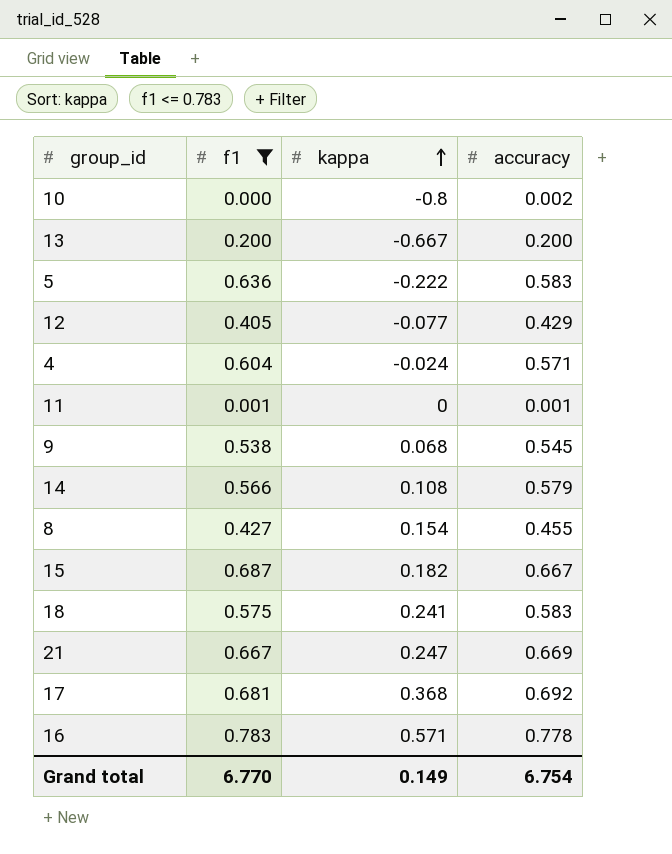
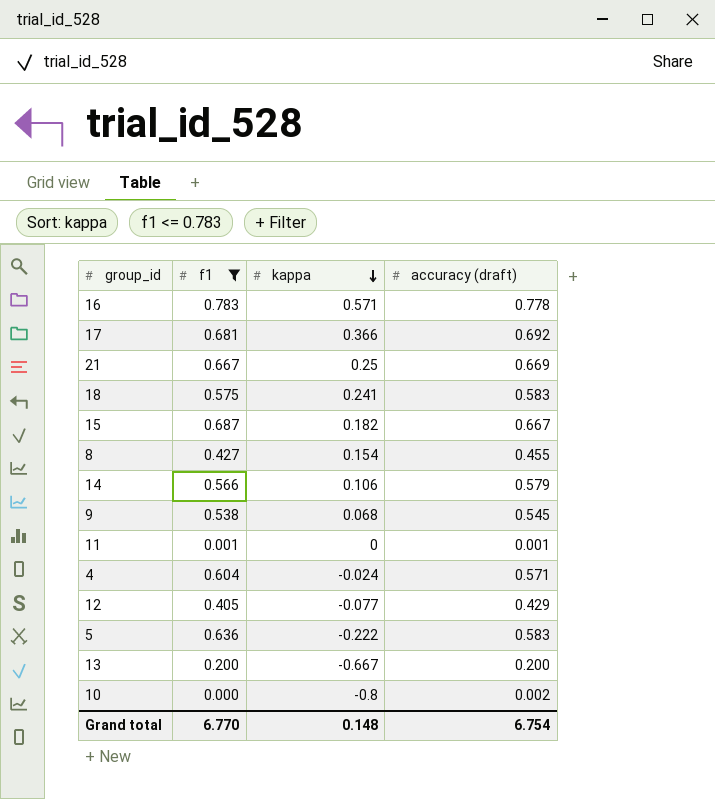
row order: kappa ascending -> kappa descending
column name: accuracy -> accuracy (draft)
17 | kappa: 0.368 -> 0.366
21 | kappa: 0.247 -> 0.25
14 | kappa: 0.108 -> 0.106
Grand total | kappa: 0.149 -> 0.148

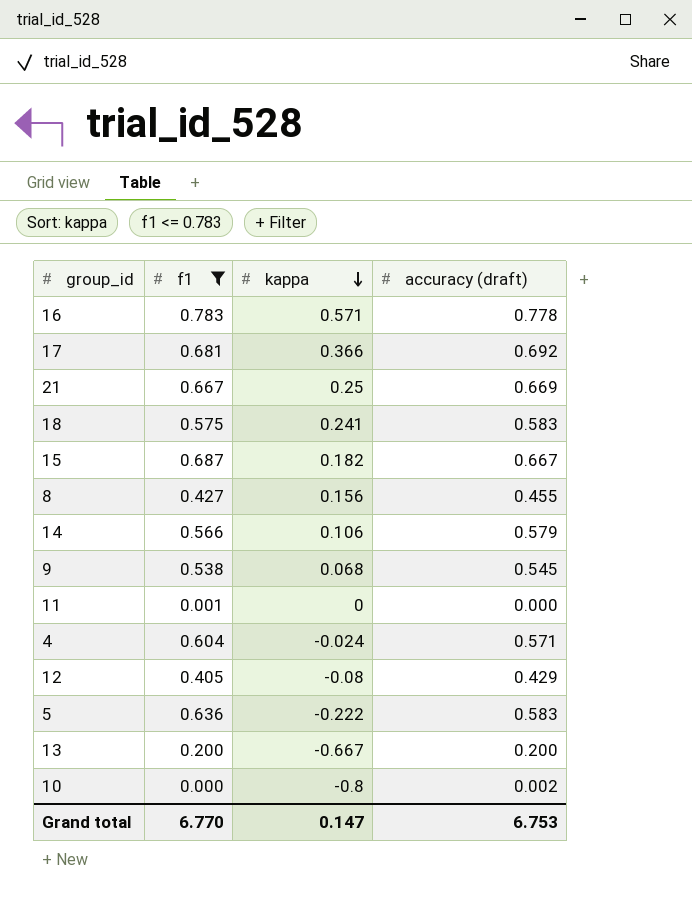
8 | kappa: 0.154 -> 0.156
11 | accuracy (draft): 0.001 -> 0.000
12 | kappa: -0.077 -> -0.08
Grand total | kappa: 0.148 -> 0.147
Grand total | accuracy (draft): 6.754 -> 6.753

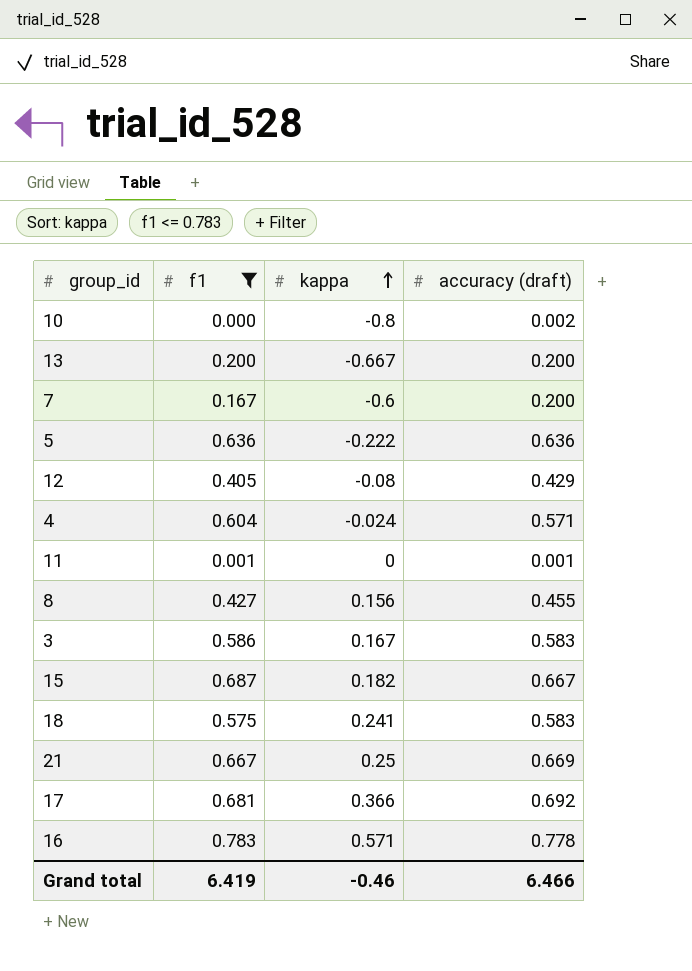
row order: kappa descending -> kappa ascending
row 14: 0.566 | 0.106 | 0.579 -> none
row 9: 0.538 | 0.068 | 0.545 -> none
row 7: none -> 0.167 | -0.6 | 0.200
5 | accuracy (draft): 0.583 -> 0.636
11 | accuracy (draft): 0.000 -> 0.001
row 3: none -> 0.586 | 0.167 | 0.583
Grand total | f1: 6.770 -> 6.419
Grand total | kappa: 0.147 -> -0.46
Grand total | accuracy (draft): 6.753 -> 6.466

